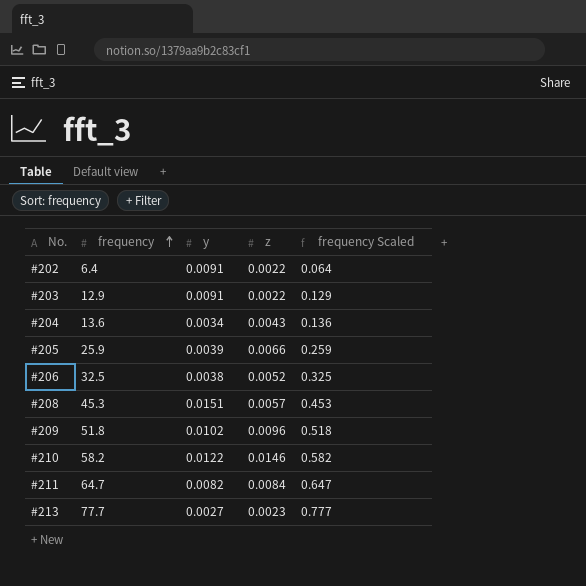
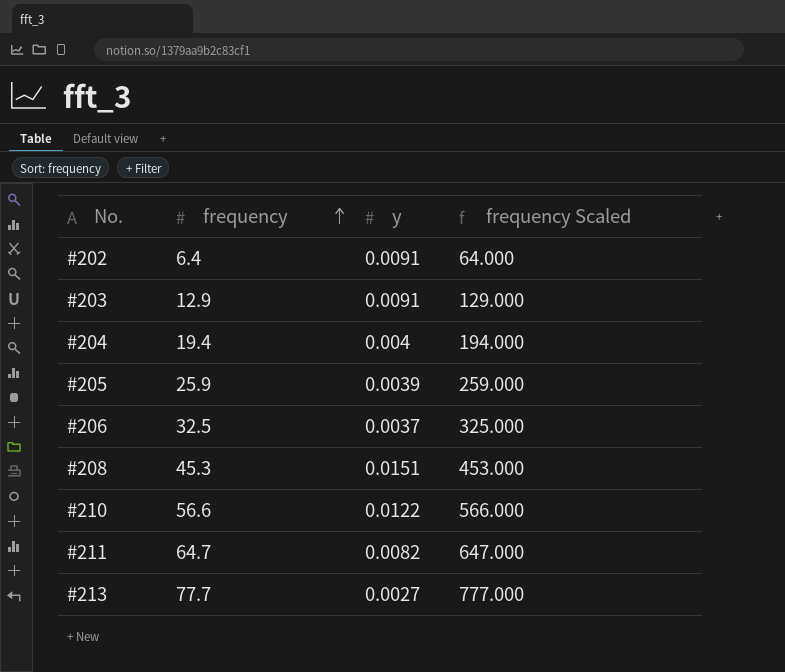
column z | position: 4 -> none
column frequency Scaled | formula: [frequency] * 0.01 -> [frequency] * 10
row #209: 51.8 | 0.0102 | 0.0096 | 0.518 -> none
#204 | frequency: 13.6 -> 19.4
#204 | y: 0.0034 -> 0.004
#206 | y: 0.0038 -> 0.0037
#210 | frequency: 58.2 -> 56.6

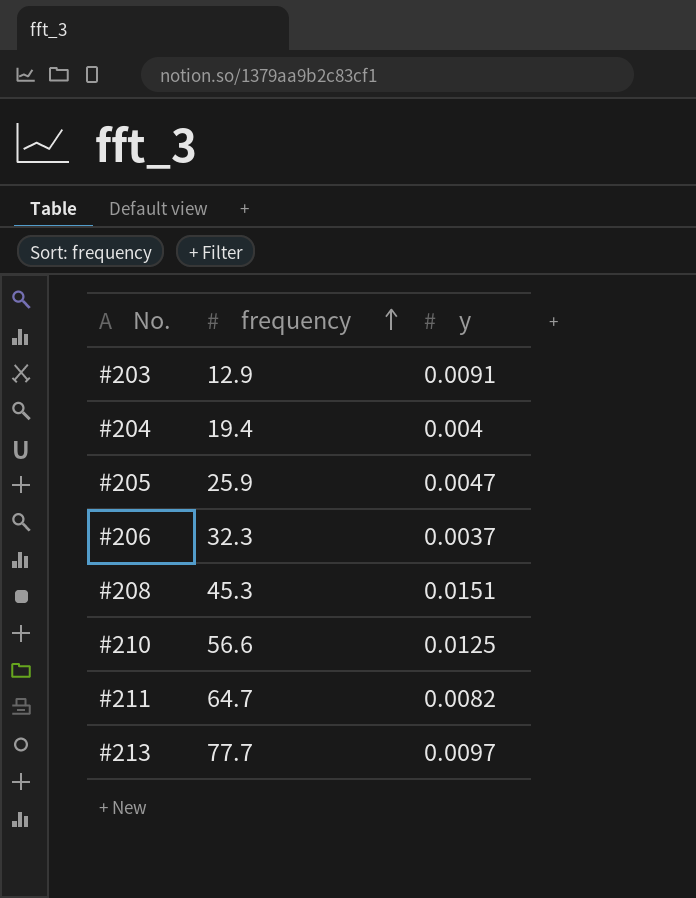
column frequency Scaled | formula: [frequency] * 10 -> none
row #202: 6.4 | 0.0091 | 64.000 -> none
#205 | y: 0.0039 -> 0.0047
#206 | frequency: 32.5 -> 32.3
#210 | y: 0.0122 -> 0.0125
#213 | y: 0.0027 -> 0.0097

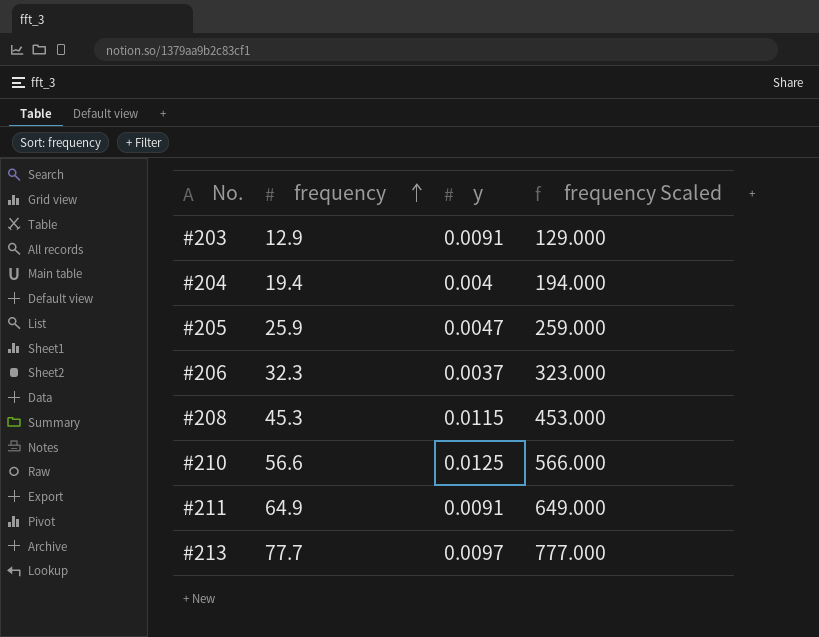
column frequency Scaled | formula: none -> [frequency] * 10
#208 | y: 0.0151 -> 0.0115
#211 | frequency: 64.7 -> 64.9
#211 | y: 0.0082 -> 0.0091

